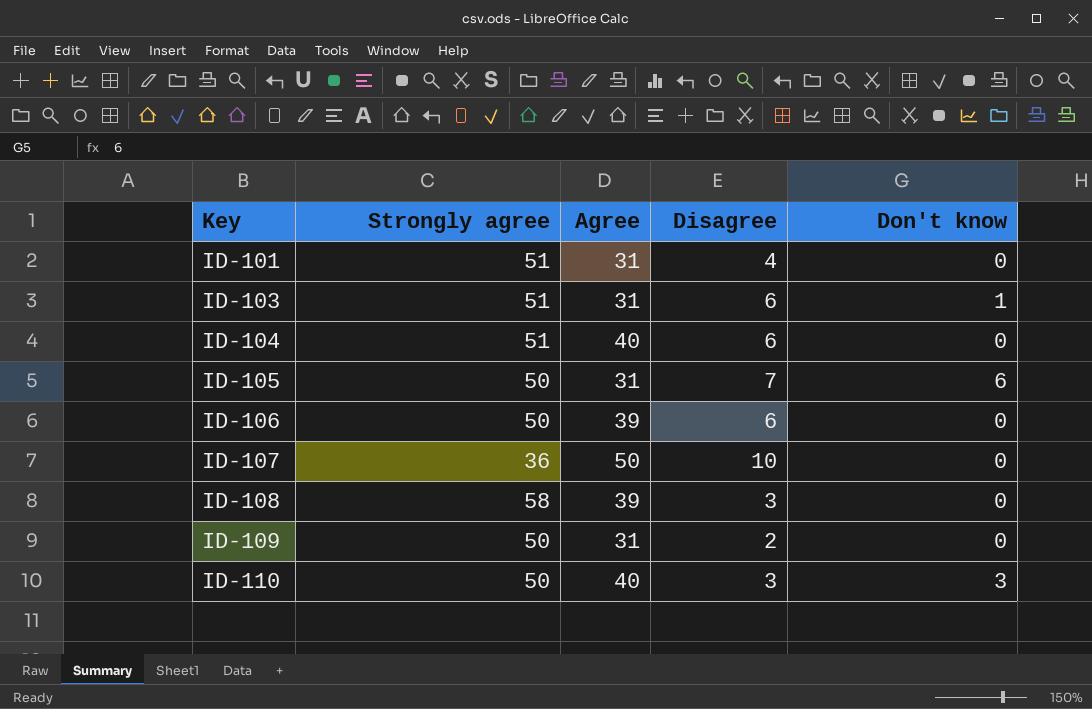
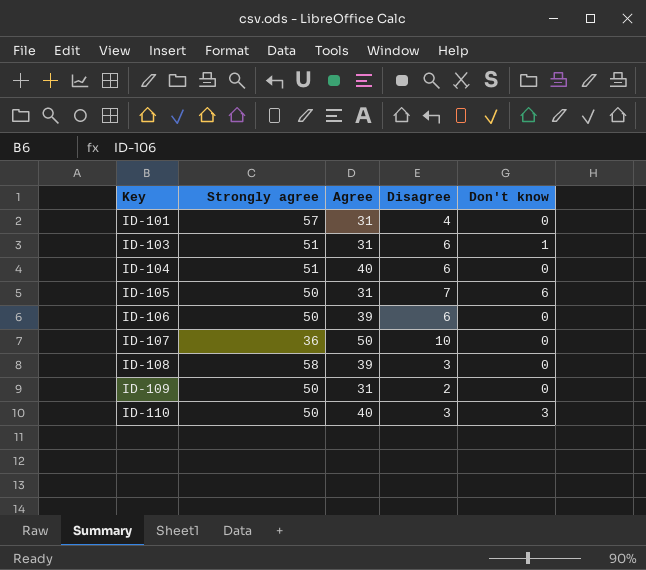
ID-101 | Strongly agree: 51 -> 57

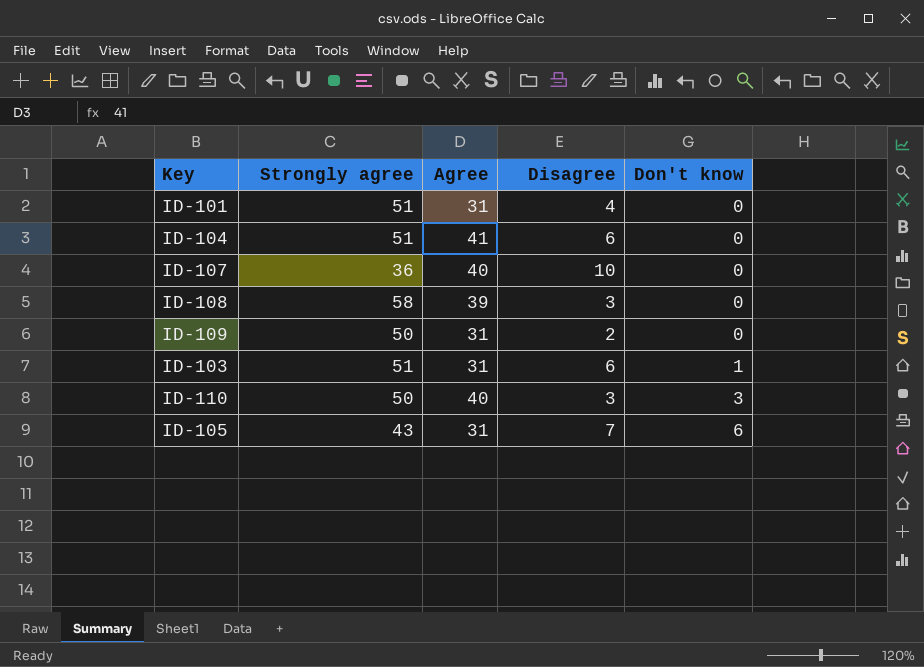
row order: Key ascending -> Don't know ascending
row ID-106: 50 | 39 | 6 | 0 -> none
ID-101 | Strongly agree: 57 -> 51
ID-104 | Agree: 40 -> 41
ID-107 | Agree: 50 -> 40
ID-105 | Strongly agree: 50 -> 43

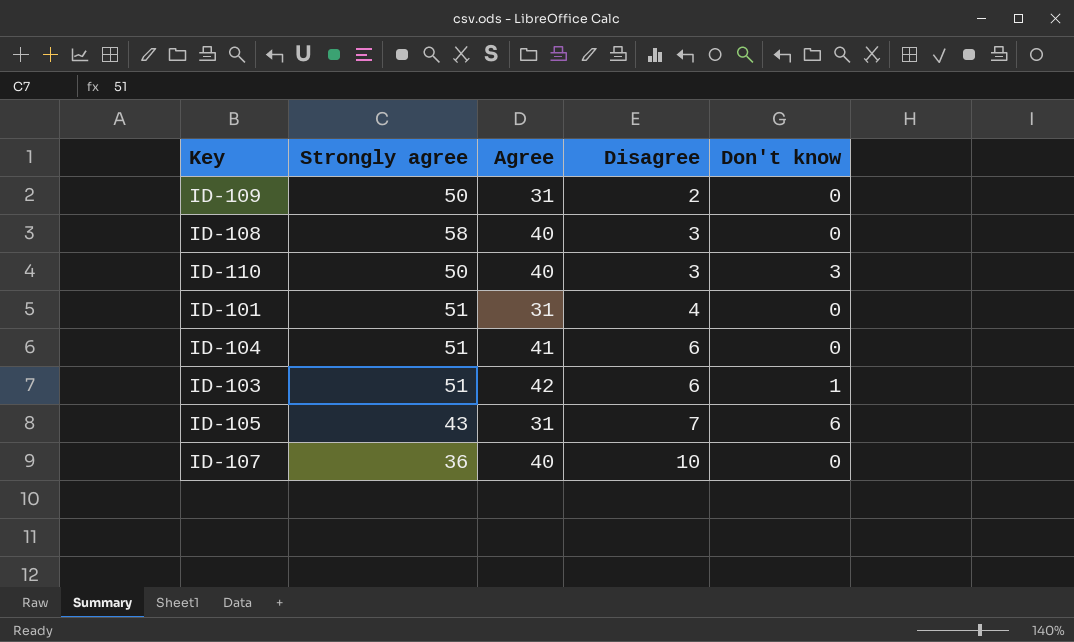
row order: Don't know ascending -> Disagree ascending
ID-108 | Agree: 39 -> 40
ID-103 | Agree: 31 -> 42

